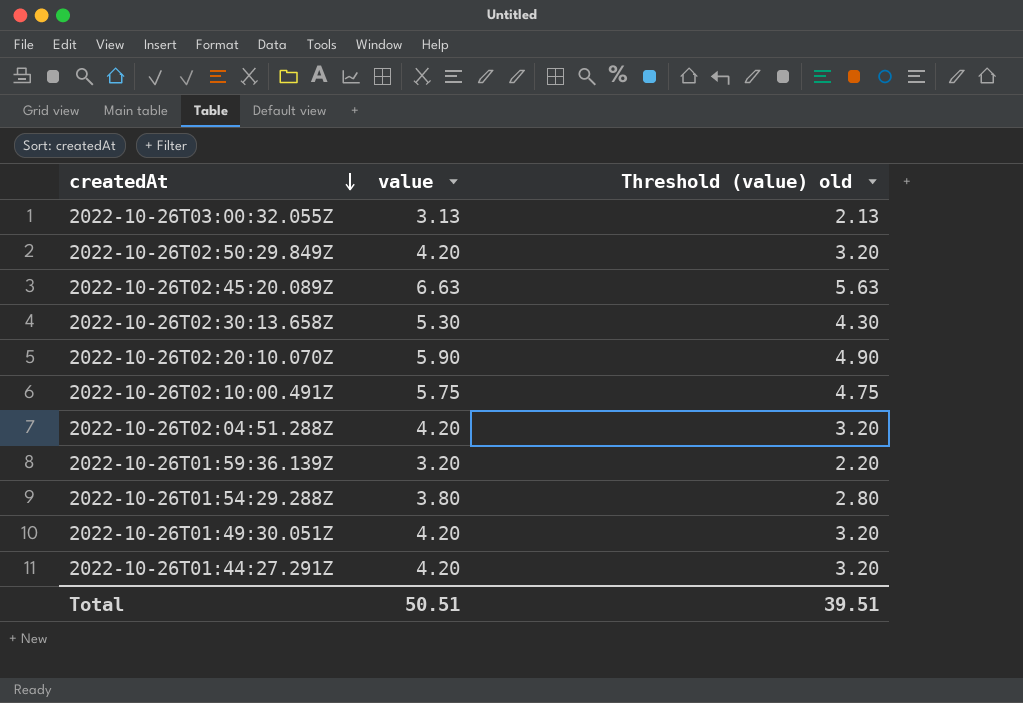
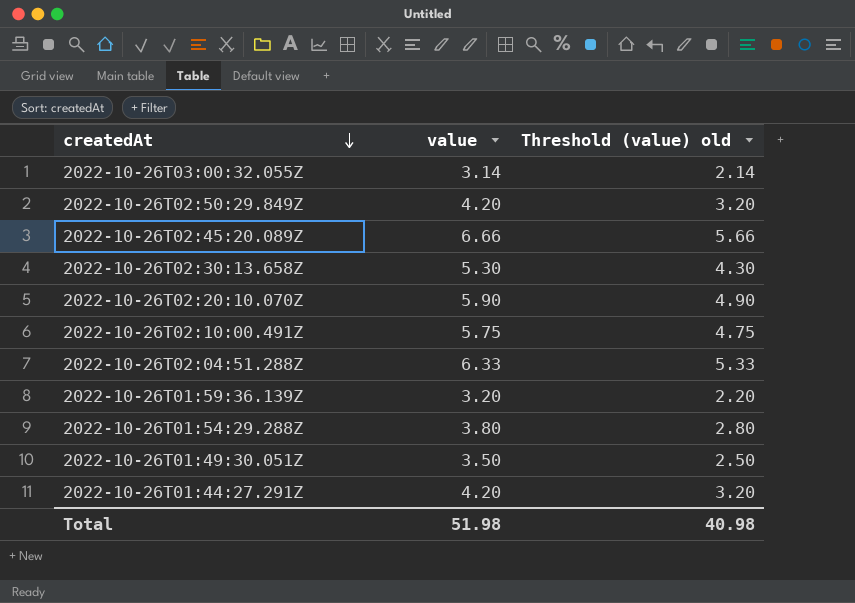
2022-10-26T03:00:32.055Z | value: 3.13 -> 3.14
2022-10-26T03:00:32.055Z | Threshold (value) old: 2.13 -> 2.14
2022-10-26T02:45:20.089Z | value: 6.63 -> 6.66
2022-10-26T02:45:20.089Z | Threshold (value) old: 5.63 -> 5.66
2022-10-26T02:04:51.288Z | value: 4.20 -> 6.33
2022-10-26T02:04:51.288Z | Threshold (value) old: 3.20 -> 5.33
2022-10-26T01:49:30.051Z | value: 4.20 -> 3.50
2022-10-26T01:49:30.051Z | Threshold (value) old: 3.20 -> 2.50
Total | value: 50.51 -> 51.98
Total | Threshold (value) old: 39.51 -> 40.98

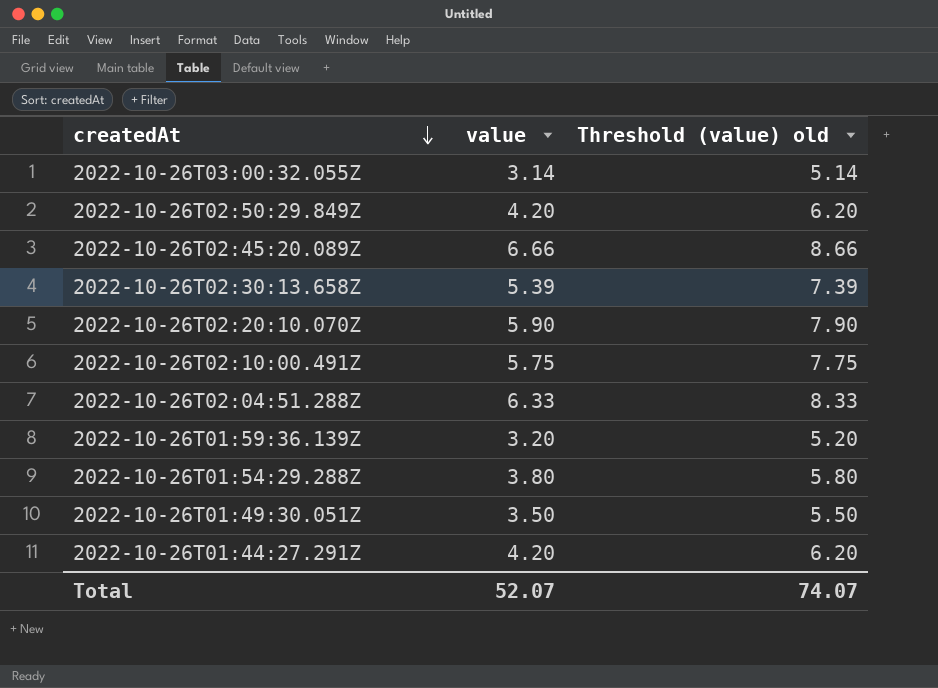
column Threshold (value) old | formula: [value] - 1 -> [value] + 2
2022-10-26T02:30:13.658Z | value: 5.30 -> 5.39
Total | value: 51.98 -> 52.07
Total | Threshold (value) old: 40.98 -> 74.07

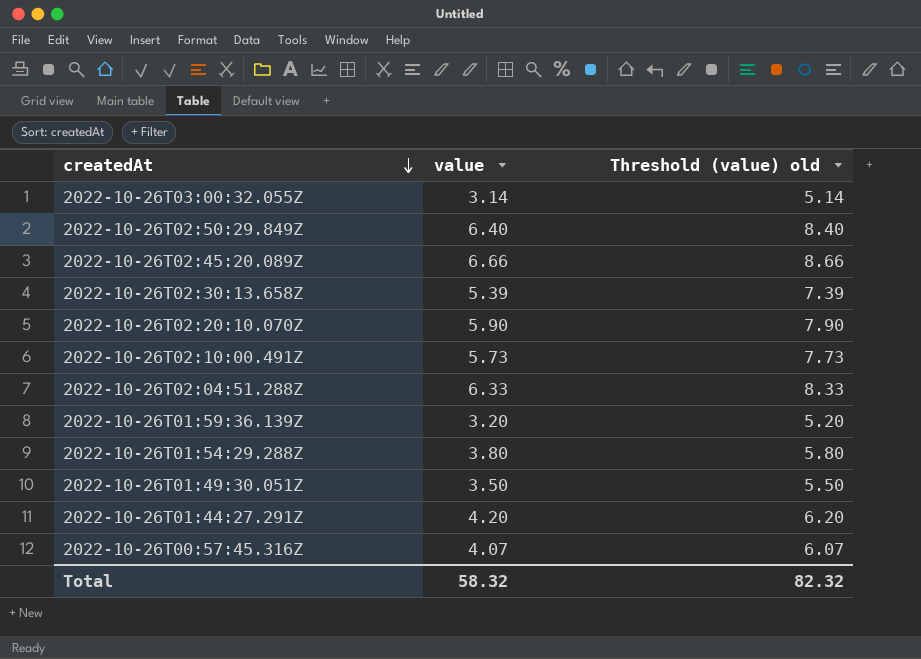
2022-10-26T02:50:29.849Z | value: 4.20 -> 6.40
2022-10-26T02:50:29.849Z | Threshold (value) old: 6.20 -> 8.40
2022-10-26T02:10:00.491Z | value: 5.75 -> 5.73
2022-10-26T02:10:00.491Z | Threshold (value) old: 7.75 -> 7.73
row 2022-10-26T00:57:45.316Z: none -> 4.07 | 6.07
Total | value: 52.07 -> 58.32
Total | Threshold (value) old: 74.07 -> 82.32

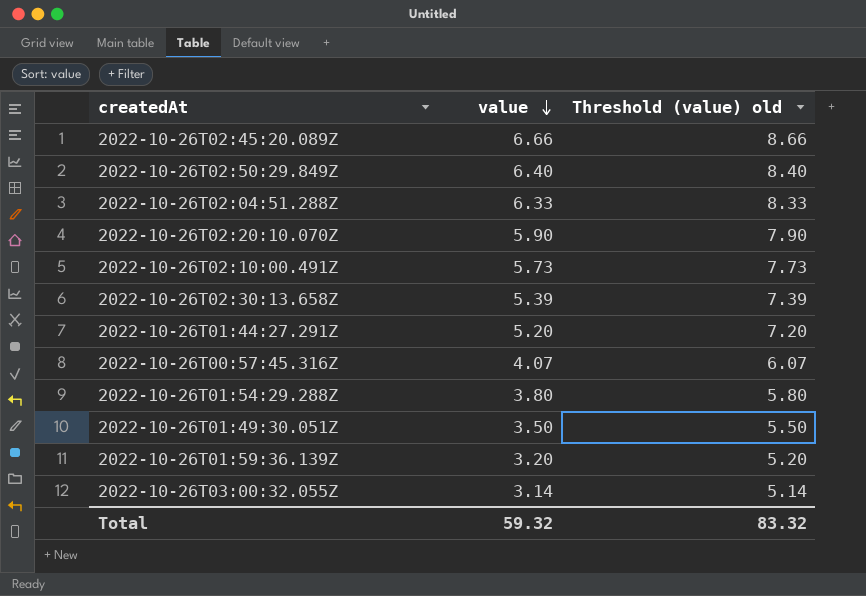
row order: createdAt descending -> value descending
2022-10-26T01:44:27.291Z | value: 4.20 -> 5.20
2022-10-26T01:44:27.291Z | Threshold (value) old: 6.20 -> 7.20
Total | value: 58.32 -> 59.32
Total | Threshold (value) old: 82.32 -> 83.32

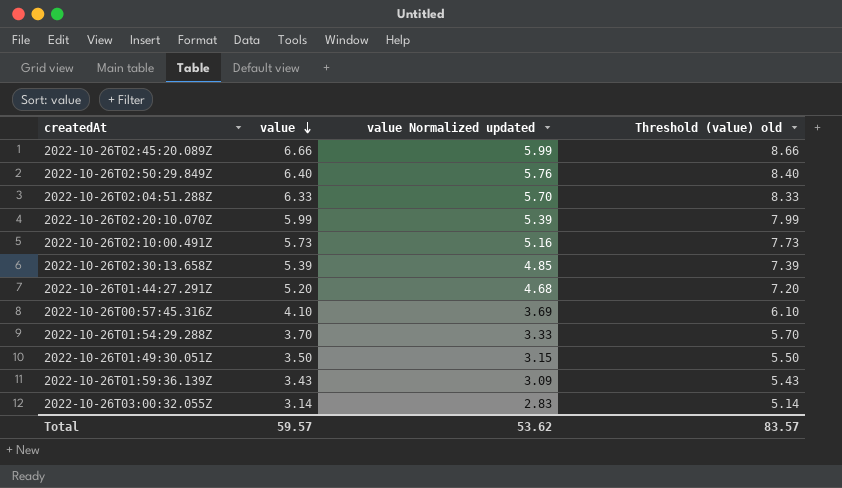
column value Normalized updated | formula: none -> [value] * 0.9
2022-10-26T02:20:10.070Z | value: 5.90 -> 5.99
2022-10-26T02:20:10.070Z | Threshold (value) old: 7.90 -> 7.99
2022-10-26T00:57:45.316Z | value: 4.07 -> 4.10
2022-10-26T00:57:45.316Z | Threshold (value) old: 6.07 -> 6.10
2022-10-26T01:54:29.288Z | value: 3.80 -> 3.70
2022-10-26T01:54:29.288Z | Threshold (value) old: 5.80 -> 5.70
2022-10-26T01:59:36.139Z | value: 3.20 -> 3.43
2022-10-26T01:59:36.139Z | Threshold (value) old: 5.20 -> 5.43
Total | value: 59.32 -> 59.57
Total | Threshold (value) old: 83.32 -> 83.57

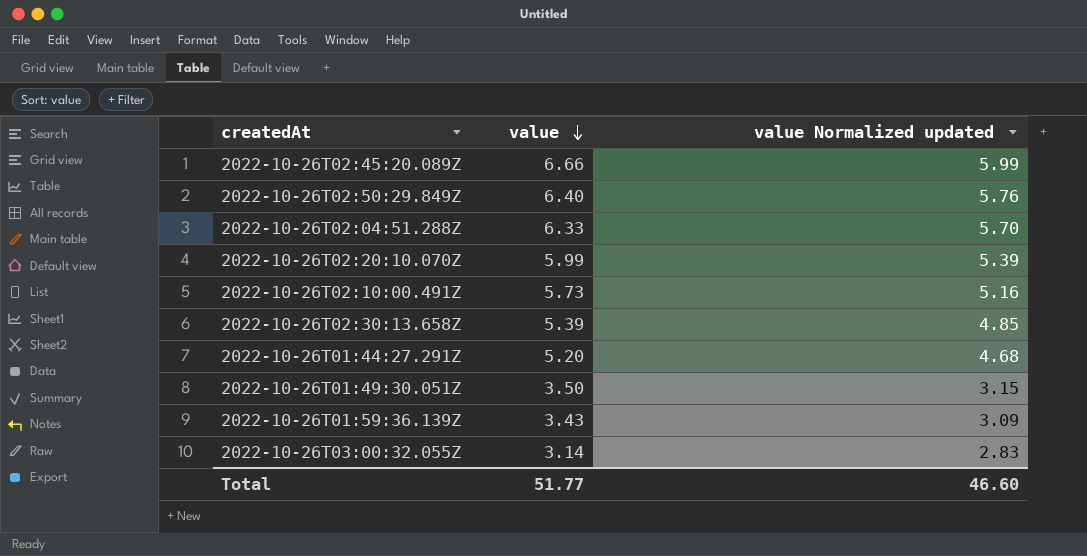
column Threshold (value) old | formula: [value] + 2 -> none
row 2022-10-26T00:57:45.316Z: 4.10 | 3.69 | 6.10 -> none
row 2022-10-26T01:54:29.288Z: 3.70 | 3.33 | 5.70 -> none
Total | value: 59.57 -> 51.77
Total | value Normalized updated: 53.62 -> 46.60

